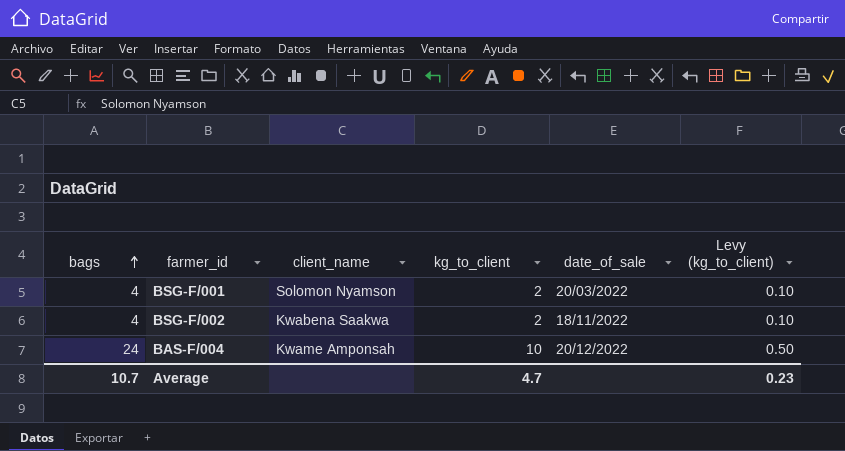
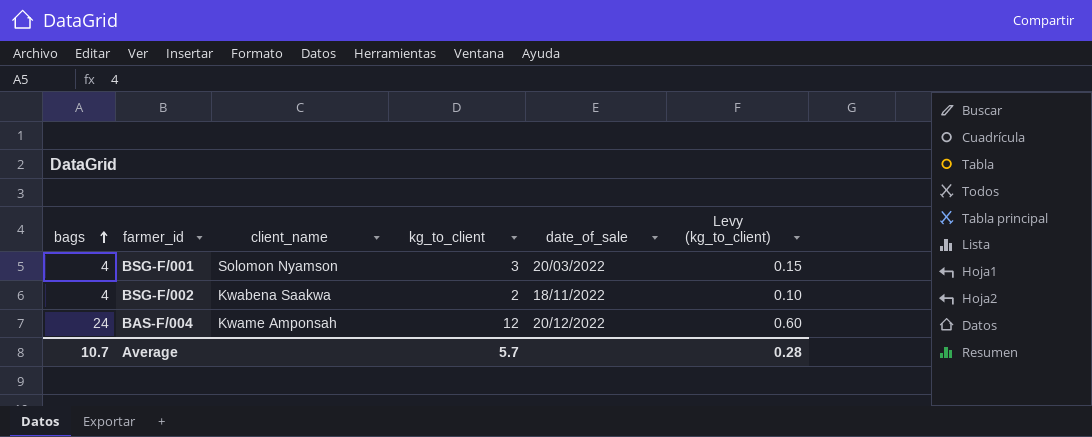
BSG-F/001 | kg_to_client: 2 -> 3
BSG-F/001 | Levy (kg_to_client): 0.10 -> 0.15
BAS-F/004 | kg_to_client: 10 -> 12
BAS-F/004 | Levy (kg_to_client): 0.50 -> 0.60
Average | kg_to_client: 4.7 -> 5.7
Average | Levy (kg_to_client): 0.23 -> 0.28

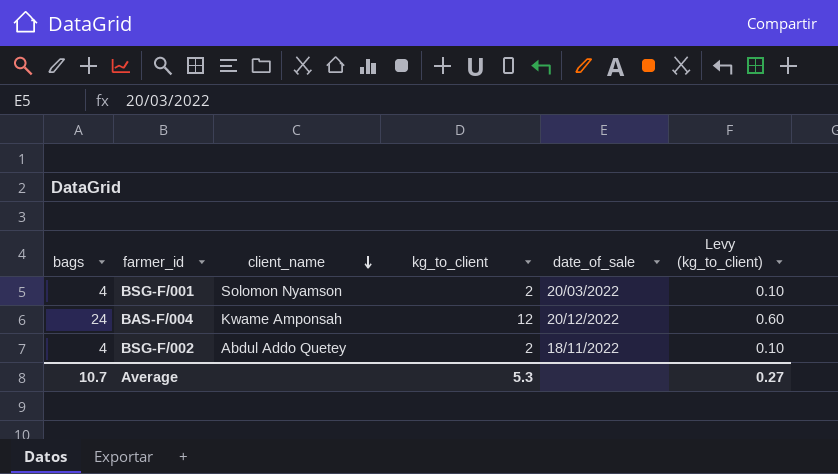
row order: bags ascending -> client_name descending
BSG-F/001 | kg_to_client: 3 -> 2
BSG-F/001 | Levy (kg_to_client): 0.15 -> 0.10
BSG-F/002 | client_name: Kwabena Saakwa -> Abdul Addo Quetey
Average | kg_to_client: 5.7 -> 5.3
Average | Levy (kg_to_client): 0.28 -> 0.27

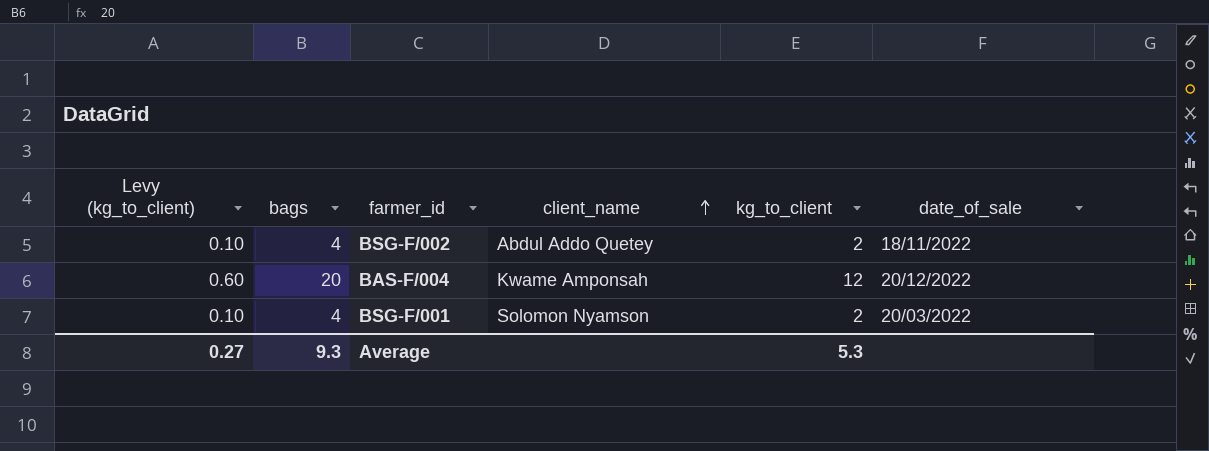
row order: client_name descending -> client_name ascending
column Levy (kg_to_client) | position: 6 -> 1
BAS-F/004 | bags: 24 -> 20
Average | bags: 10.7 -> 9.3

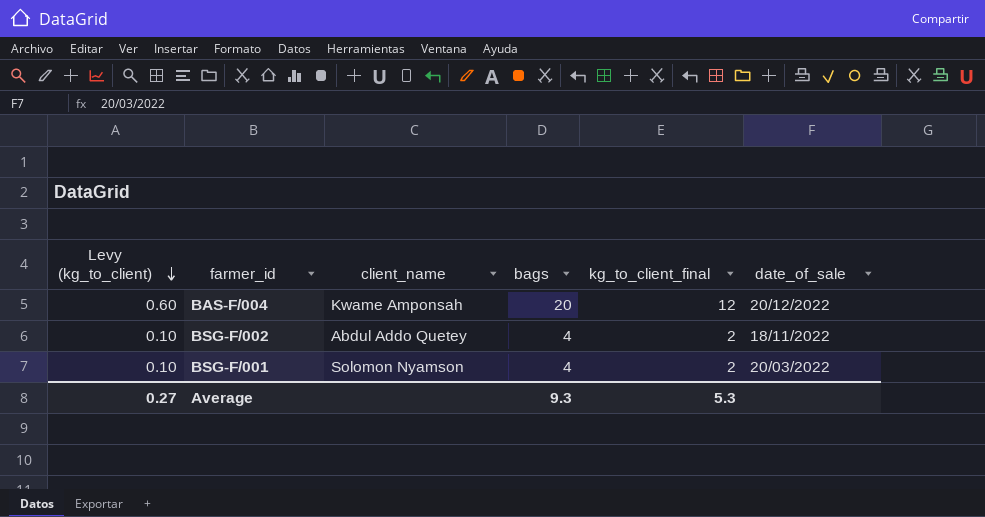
row order: client_name ascending -> Levy (kg_to_client) descending
column bags | position: 2 -> 4
column name: kg_to_client -> kg_to_client_final

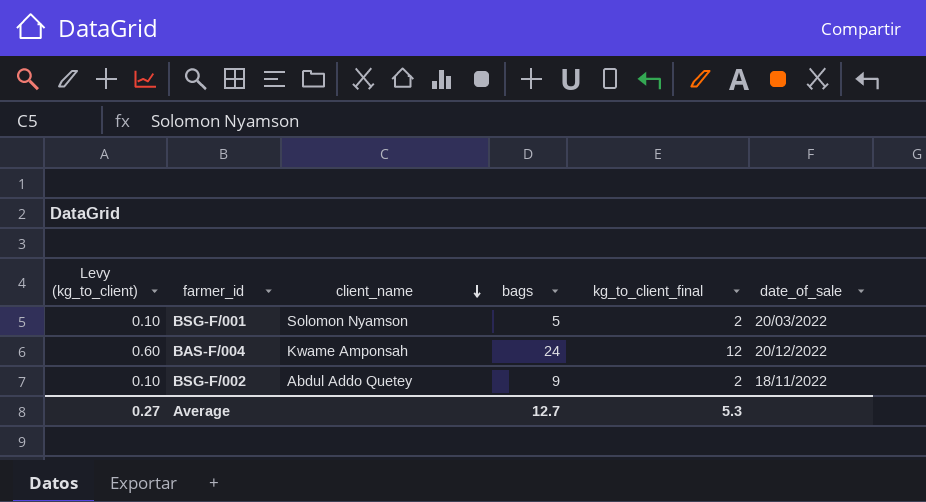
row order: Levy (kg_to_client) descending -> client_name descending
BSG-F/001 | bags: 4 -> 5
BAS-F/004 | bags: 20 -> 24
BSG-F/002 | bags: 4 -> 9
Average | bags: 9.3 -> 12.7

